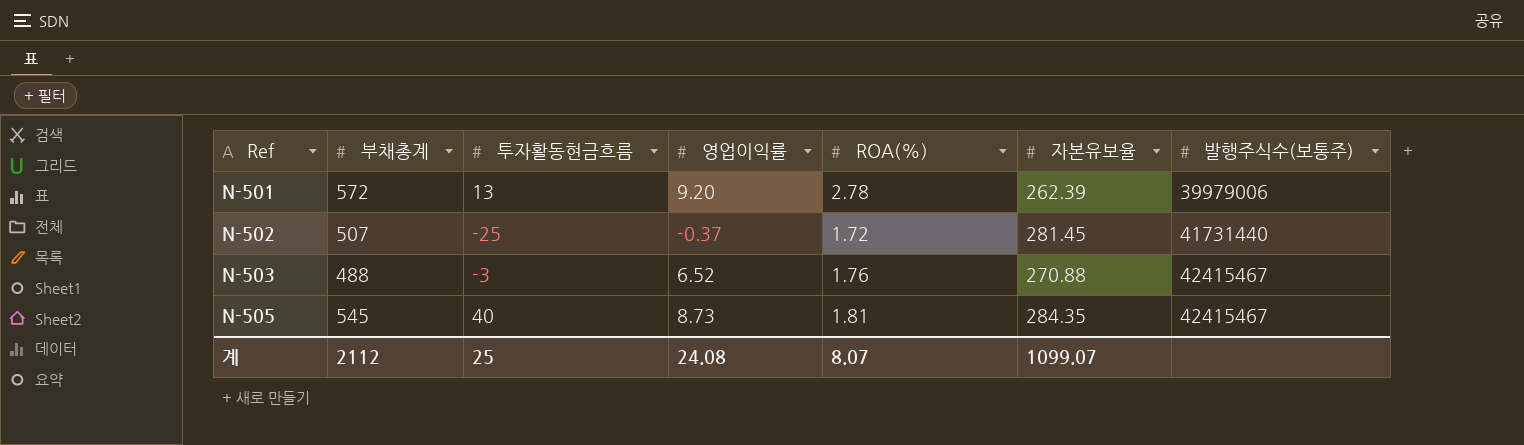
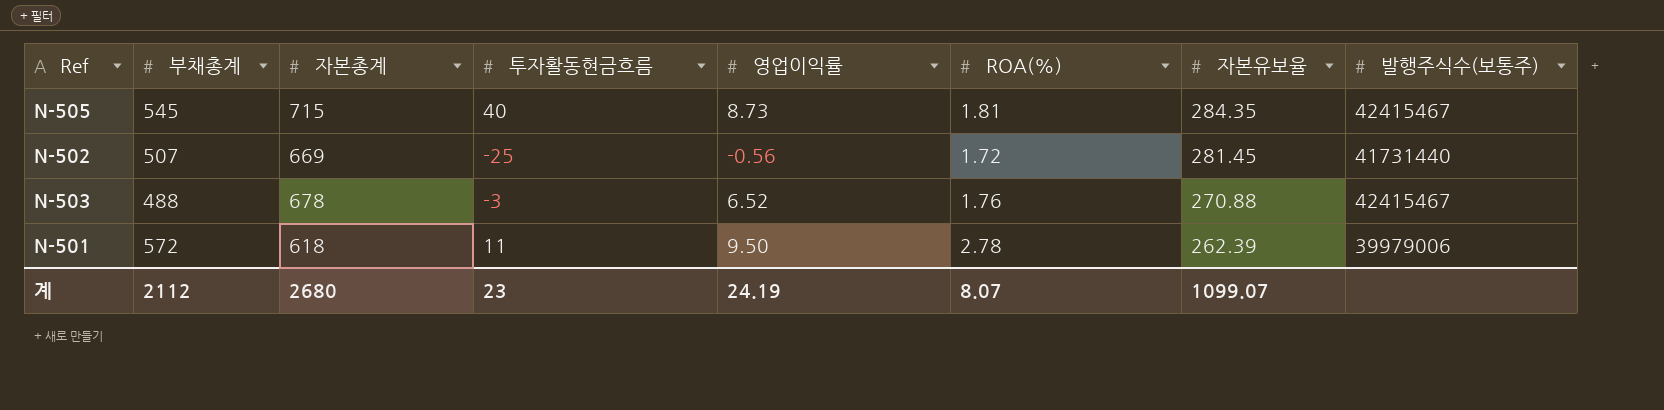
row order: Ref ascending -> 자본유보율 descending
column 자본총계 | position: none -> 3
N-502 | 영업이익률: -0.37 -> -0.56
N-501 | 투자활동현금흐름: 13 -> 11
N-501 | 영업이익률: 9.20 -> 9.50
계 | 투자활동현금흐름: 25 -> 23
계 | 영업이익률: 24.08 -> 24.19

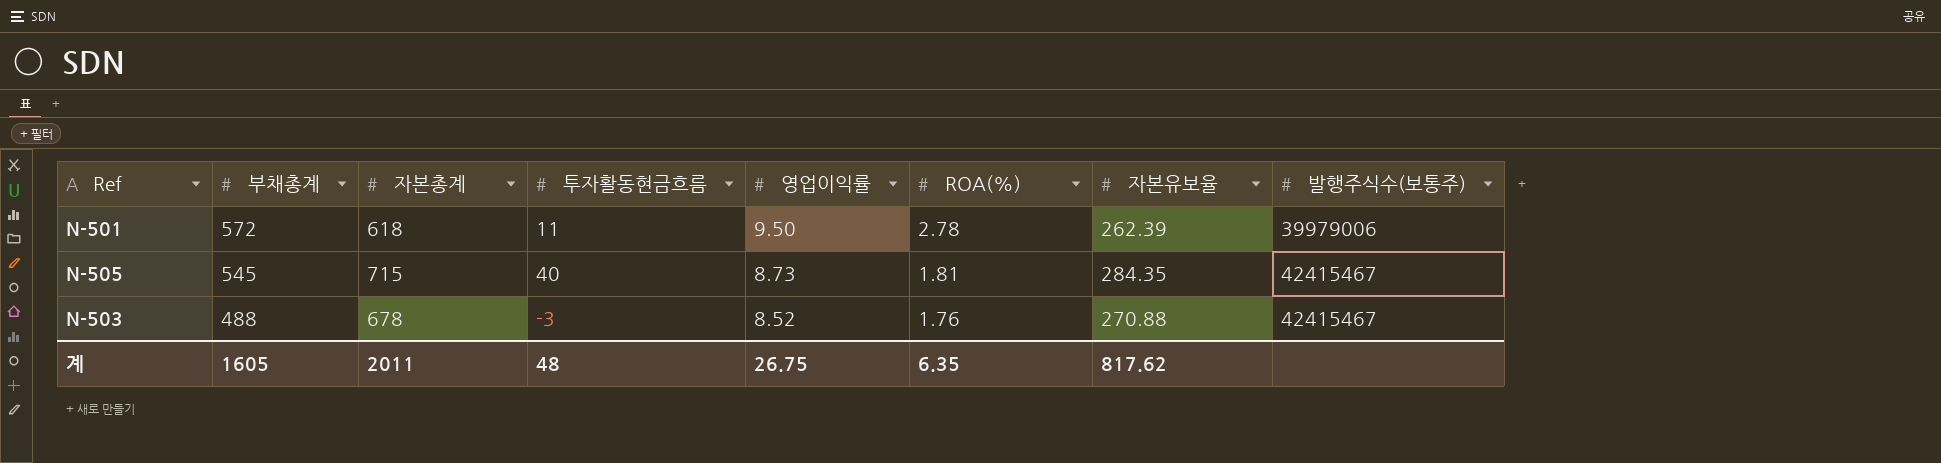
row order: 자본유보율 descending -> 부채총계 descending
row N-502: 507 | 669 | -25 | -0.56 | 1.72 | 281.45 | 41731440 -> none
N-503 | 영업이익률: 6.52 -> 8.52
계 | 부채총계: 2112 -> 1605
계 | 자본총계: 2680 -> 2011
계 | 투자활동현금흐름: 23 -> 48
계 | 영업이익률: 24.19 -> 26.75
계 | ROA(%): 8.07 -> 6.35
계 | 자본유보율: 1099.07 -> 817.62

